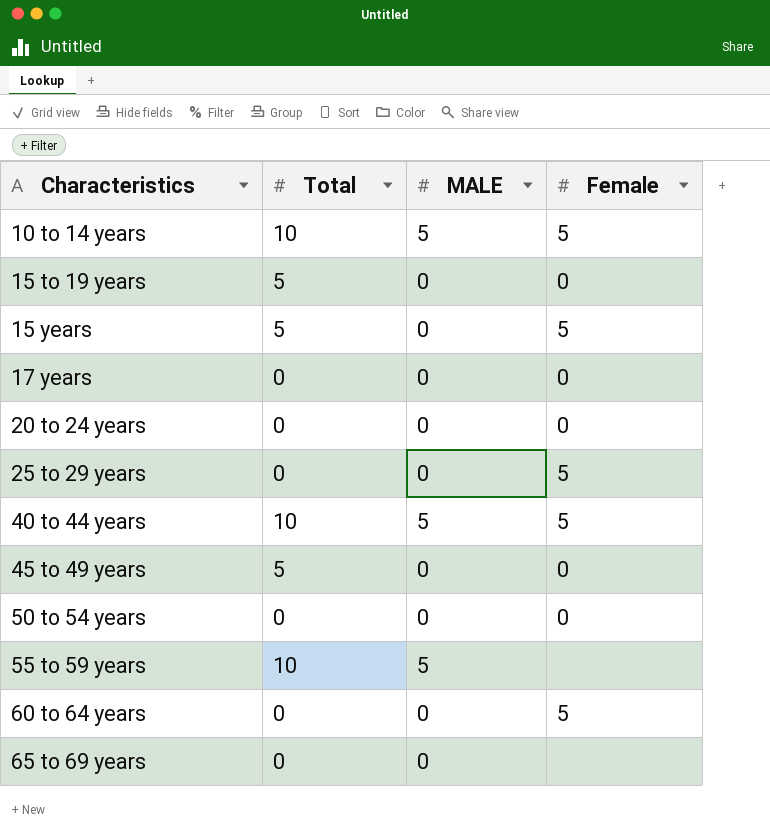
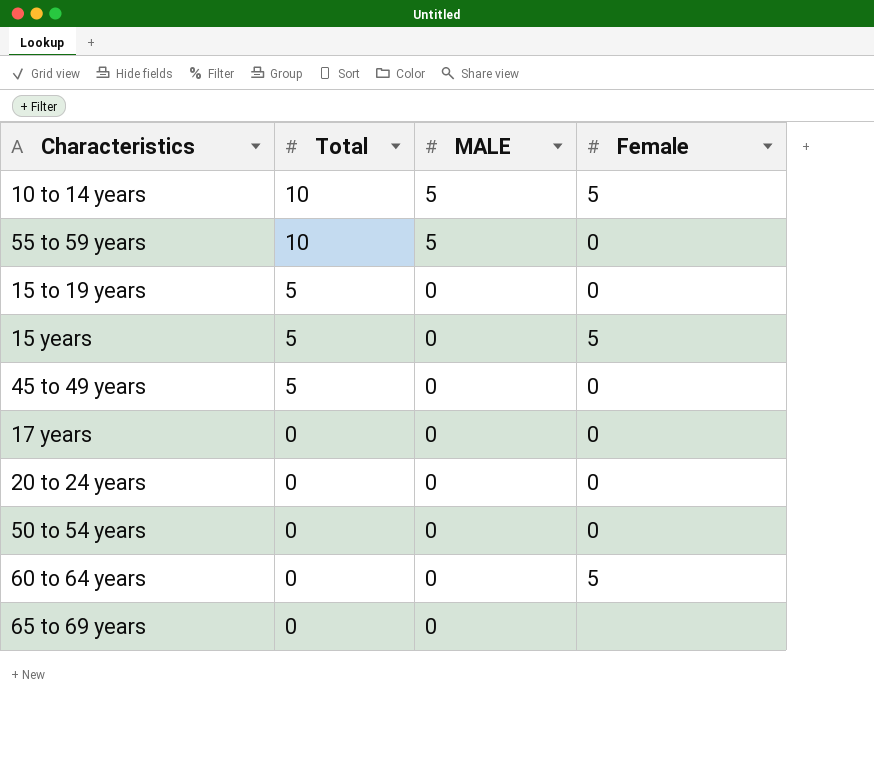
row order: Characteristics ascending -> Total descending
row 25 to 29 years: 0 | 0 | 5 -> none
row 40 to 44 years: 10 | 5 | 5 -> none
55 to 59 years | Female: none -> 0

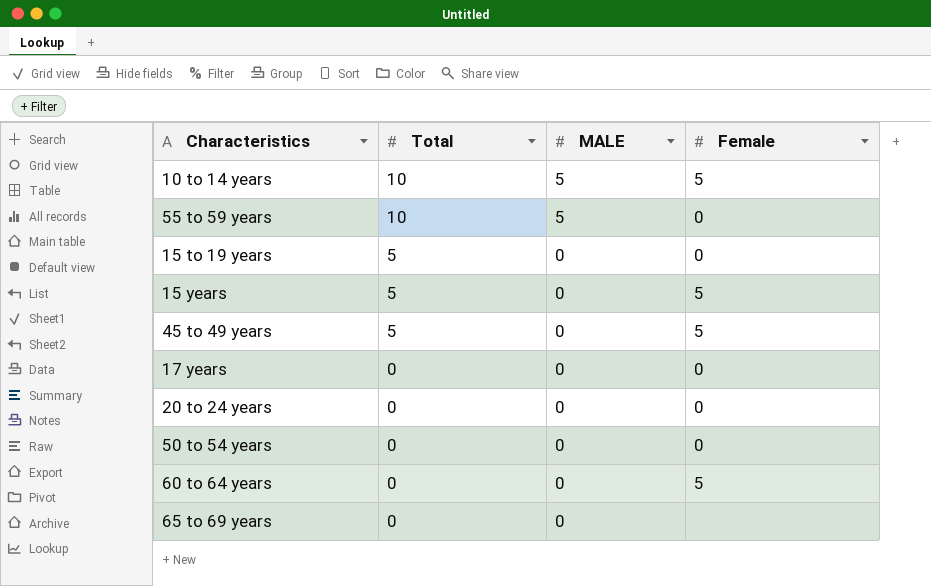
45 to 49 years | Female: 0 -> 5

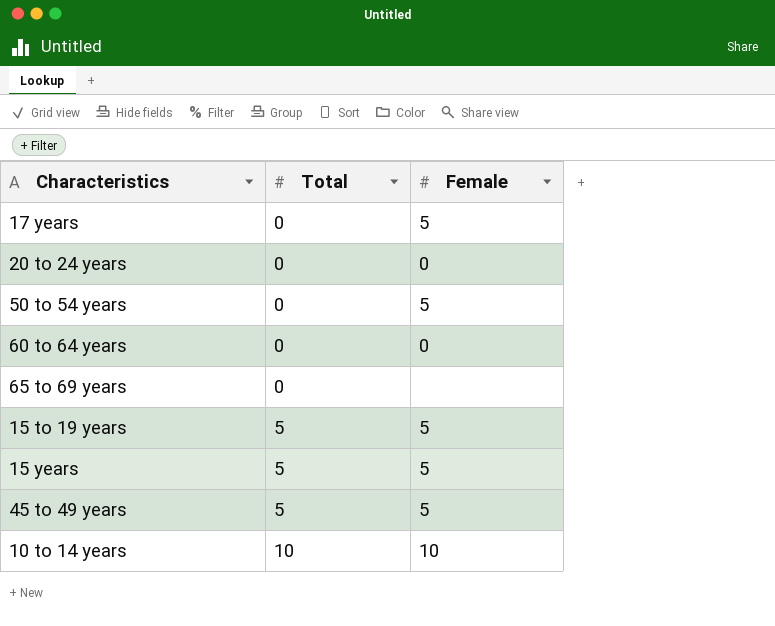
row order: Total descending -> Total ascending
column MALE | position: 3 -> none
row 55 to 59 years: 10 | 5 | 0 -> none
17 years | Female: 0 -> 5
50 to 54 years | Female: 0 -> 5
60 to 64 years | Female: 5 -> 0
15 to 19 years | Female: 0 -> 5
10 to 14 years | Female: 5 -> 10

